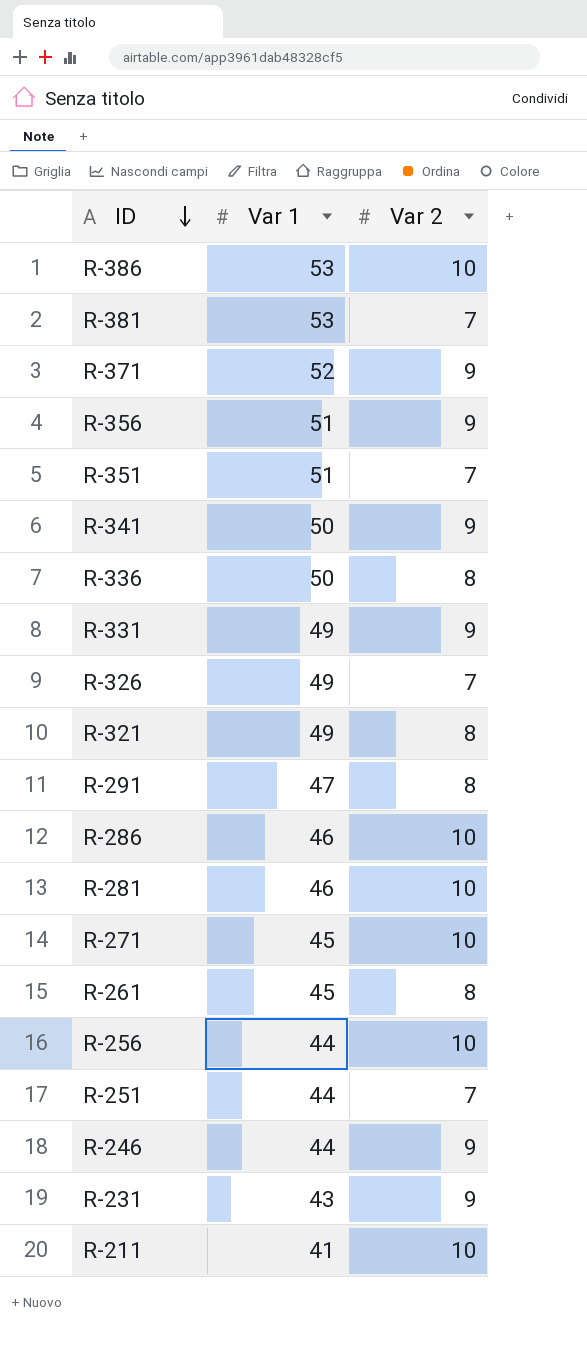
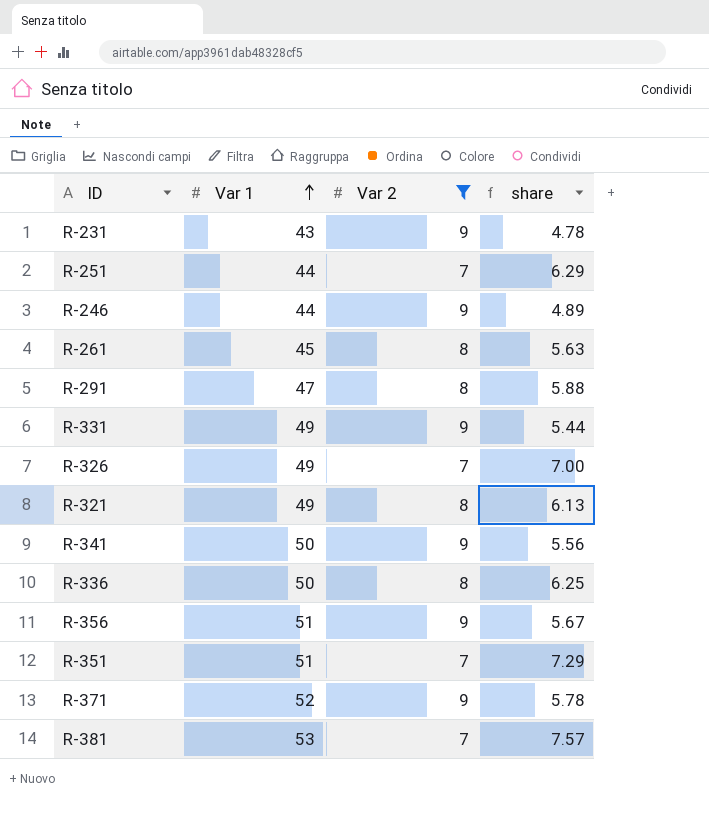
filter: none -> Var 2 != 10
row order: ID descending -> Var 1 ascending
column share | formula: none -> [Var 1] / [Var 2]

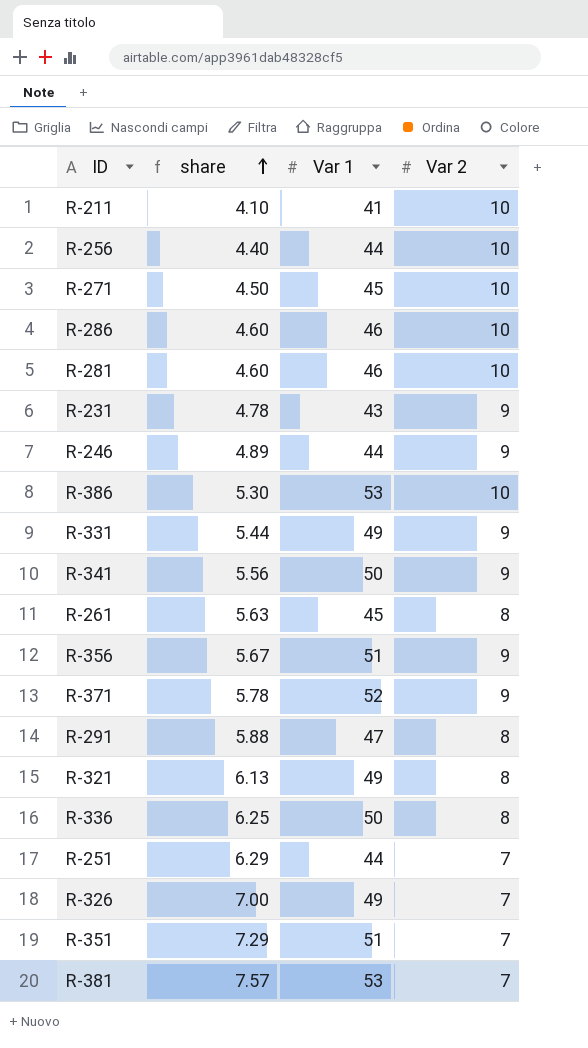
filter: Var 2 != 10 -> none
row order: Var 1 ascending -> share ascending
column share | position: 4 -> 2

